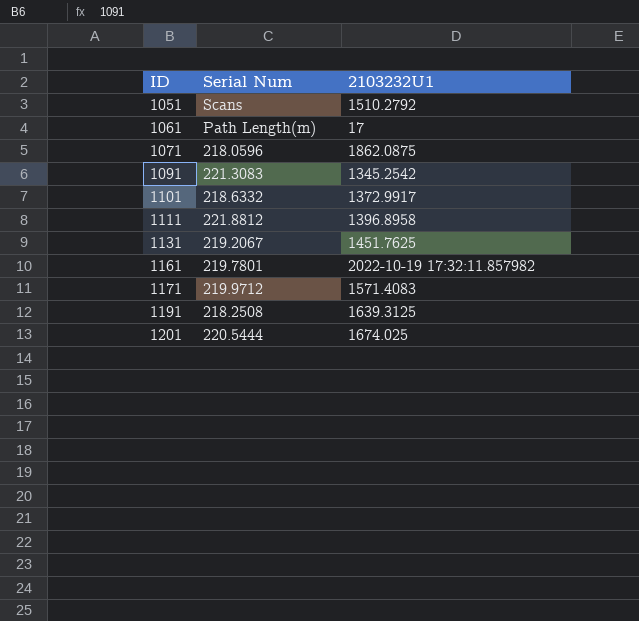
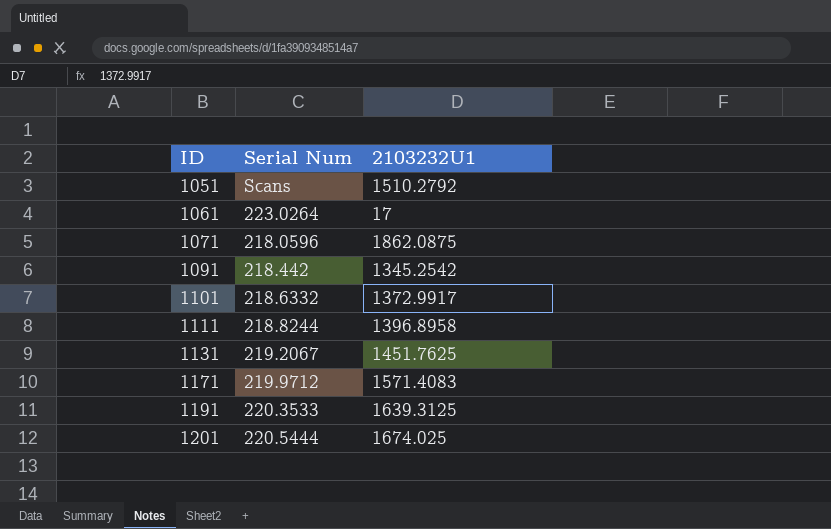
row 1161: 219.7801 | 2022-10-19 17:32:11.857982 -> none
1061 | Serial Num: Path Length(m) -> 223.0264
1091 | Serial Num: 221.3083 -> 218.442
1111 | Serial Num: 221.8812 -> 218.8244
1191 | Serial Num: 218.2508 -> 220.3533

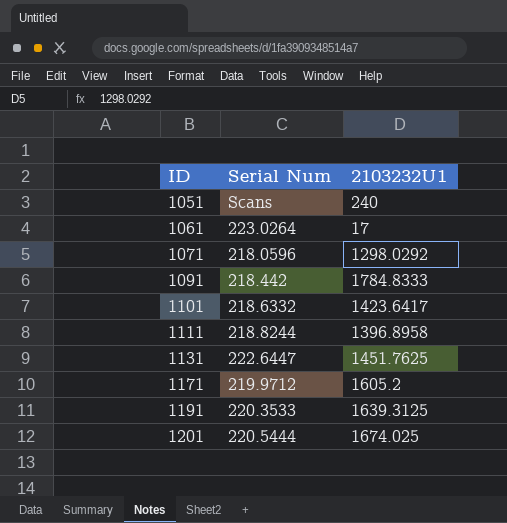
1051 | 2103232U1: 1510.2792 -> 240
1071 | 2103232U1: 1862.0875 -> 1298.0292
1091 | 2103232U1: 1345.2542 -> 1784.8333
1101 | 2103232U1: 1372.9917 -> 1423.6417
1131 | Serial Num: 219.2067 -> 222.6447
1171 | 2103232U1: 1571.4083 -> 1605.2

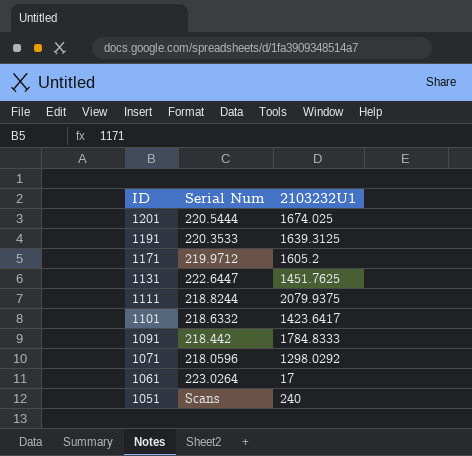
row order: ID ascending -> ID descending
1111 | 2103232U1: 1396.8958 -> 2079.9375

